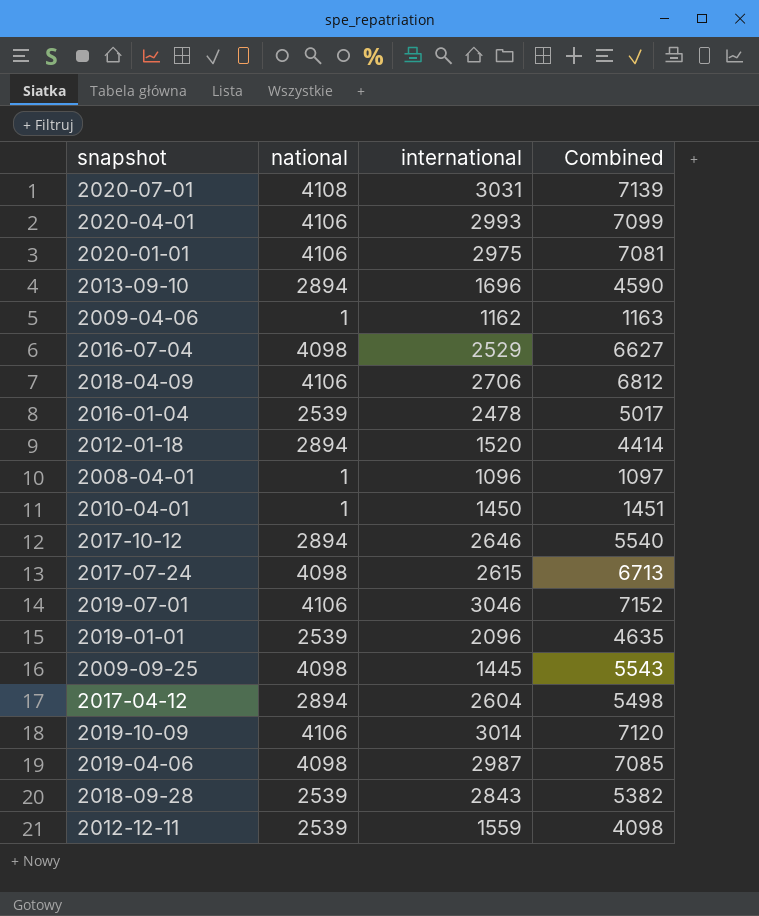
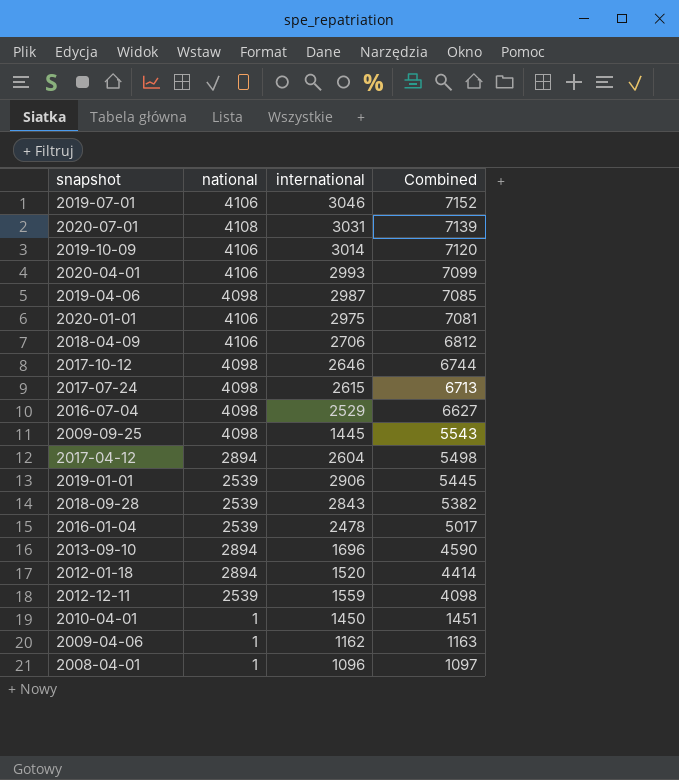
row order: none -> Combined descending
2017-10-12 | national: 2894 -> 4098
2017-10-12 | Combined: 5540 -> 6744
2019-01-01 | international: 2096 -> 2906
2019-01-01 | Combined: 4635 -> 5445

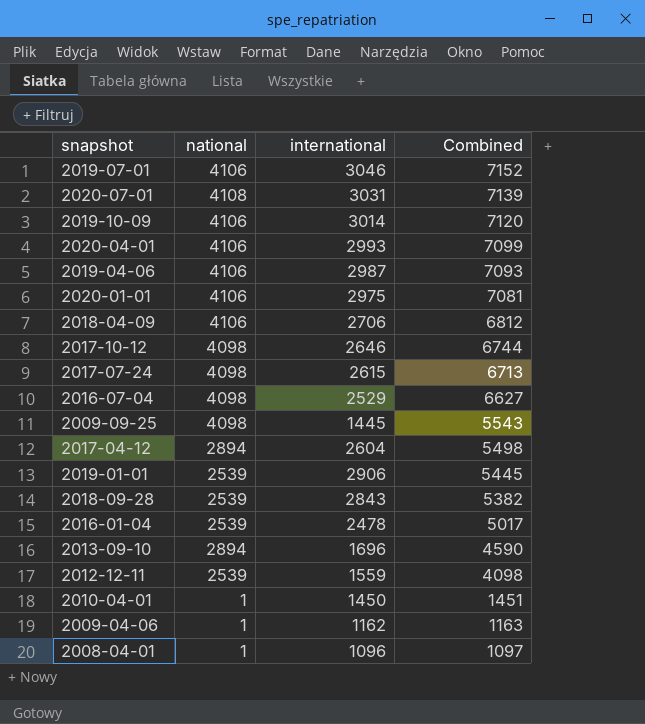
row 2012-01-18: 2894 | 1520 | 4414 -> none
2019-04-06 | national: 4098 -> 4106
2019-04-06 | Combined: 7085 -> 7093

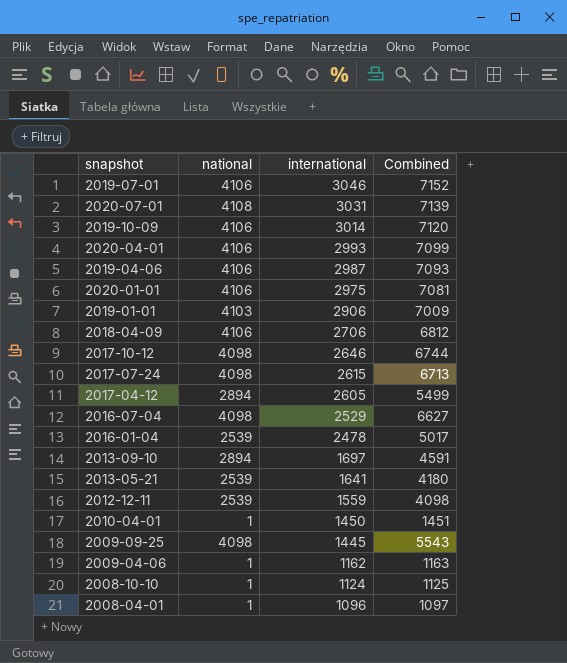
row order: Combined descending -> international descending
row 2018-09-28: 2539 | 2843 | 5382 -> none
2019-01-01 | national: 2539 -> 4103
2019-01-01 | Combined: 5445 -> 7009
2017-04-12 | international: 2604 -> 2605
2017-04-12 | Combined: 5498 -> 5499
2013-09-10 | international: 1696 -> 1697
2013-09-10 | Combined: 4590 -> 4591
row 2013-05-21: none -> 2539 | 1641 | 4180
row 2008-10-10: none -> 1 | 1124 | 1125

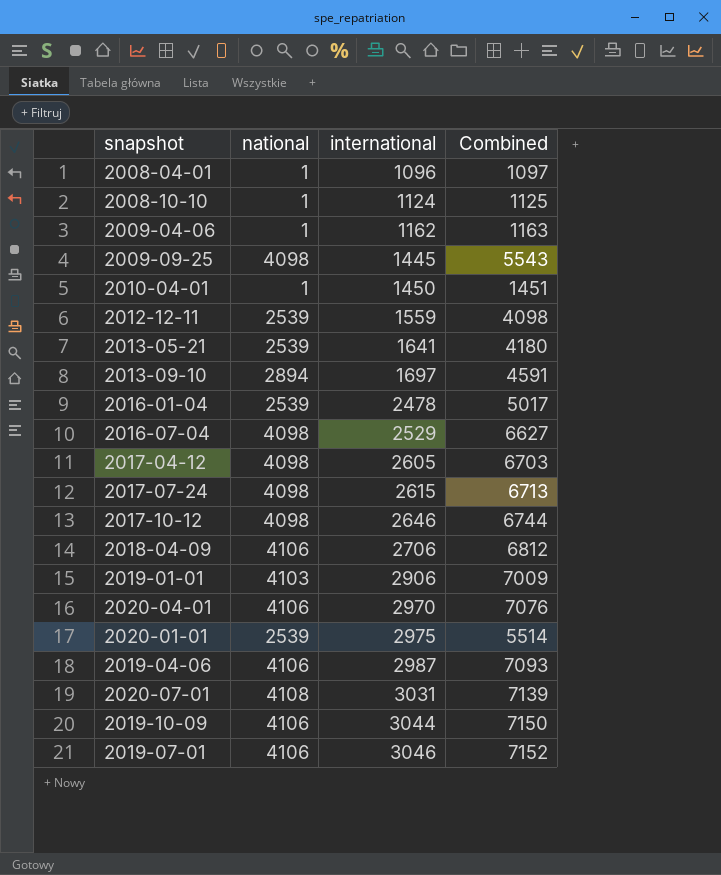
row order: international descending -> international ascending
2017-04-12 | national: 2894 -> 4098
2017-04-12 | Combined: 5499 -> 6703
2020-04-01 | international: 2993 -> 2970
2020-04-01 | Combined: 7099 -> 7076
2020-01-01 | national: 4106 -> 2539
2020-01-01 | Combined: 7081 -> 5514
2019-10-09 | international: 3014 -> 3044
2019-10-09 | Combined: 7120 -> 7150

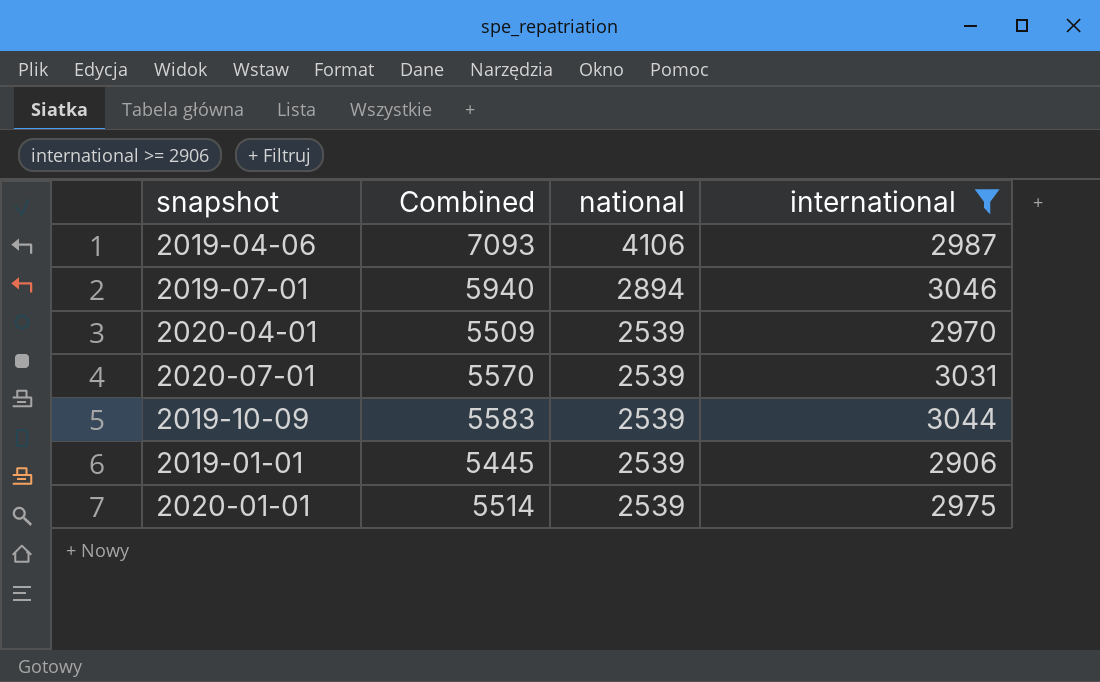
filter: none -> international >= 2906
row order: international ascending -> national descending
column Combined | position: 4 -> 2
2019-07-01 | Combined: 7152 -> 5940
2019-07-01 | national: 4106 -> 2894
2020-04-01 | Combined: 7076 -> 5509
2020-04-01 | national: 4106 -> 2539
2020-07-01 | Combined: 7139 -> 5570
2020-07-01 | national: 4108 -> 2539
2019-10-09 | Combined: 7150 -> 5583
2019-10-09 | national: 4106 -> 2539
2019-01-01 | Combined: 7009 -> 5445
2019-01-01 | national: 4103 -> 2539

